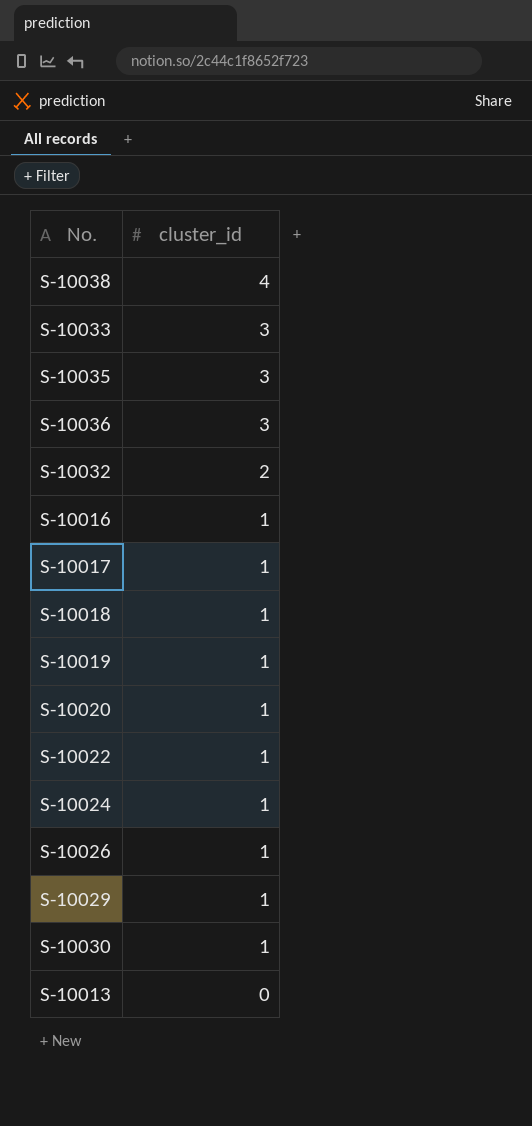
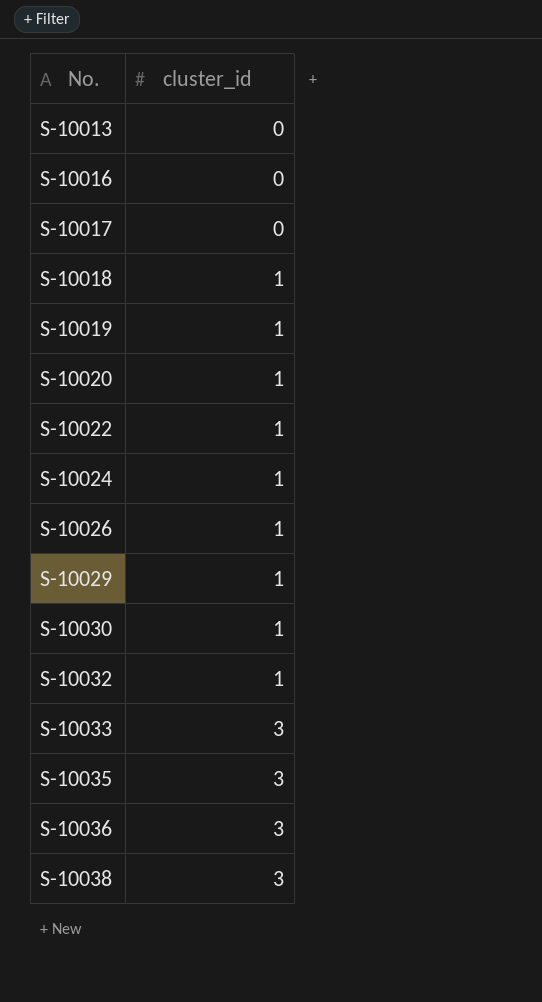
row order: cluster_id descending -> No. ascending
S-10016 | cluster_id: 1 -> 0
S-10017 | cluster_id: 1 -> 0
S-10032 | cluster_id: 2 -> 1
S-10038 | cluster_id: 4 -> 3

